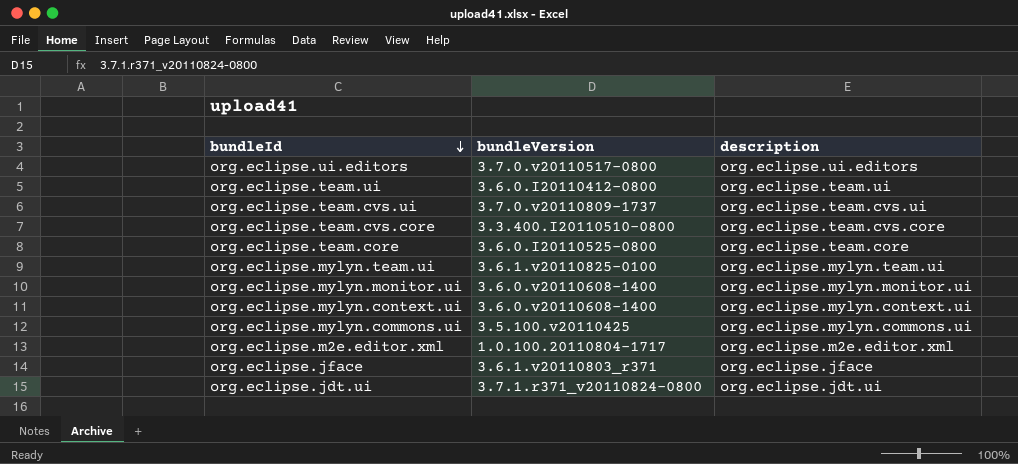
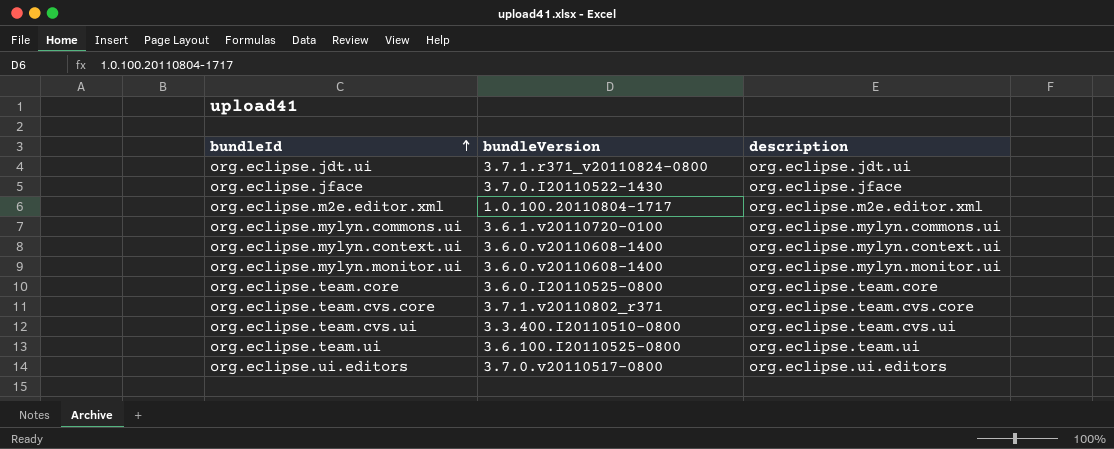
row order: bundleId descending -> bundleId ascending
row org.eclipse.mylyn.team.ui: 3.6.1.v20110825-0100 | org.eclipse.mylyn.team.ui -> none
org.eclipse.jface | bundleVersion: 3.6.1.v20110803_r371 -> 3.7.0.I20110522-1430
org.eclipse.mylyn.commons.ui | bundleVersion: 3.5.100.v20110425 -> 3.6.1.v20110720-0100
org.eclipse.team.cvs.core | bundleVersion: 3.3.400.I20110510-0800 -> 3.7.1.v20110802_r371
org.eclipse.team.cvs.ui | bundleVersion: 3.7.0.v20110809-1737 -> 3.3.400.I20110510-0800
org.eclipse.team.ui | bundleVersion: 3.6.0.I20110412-0800 -> 3.6.100.I20110525-0800

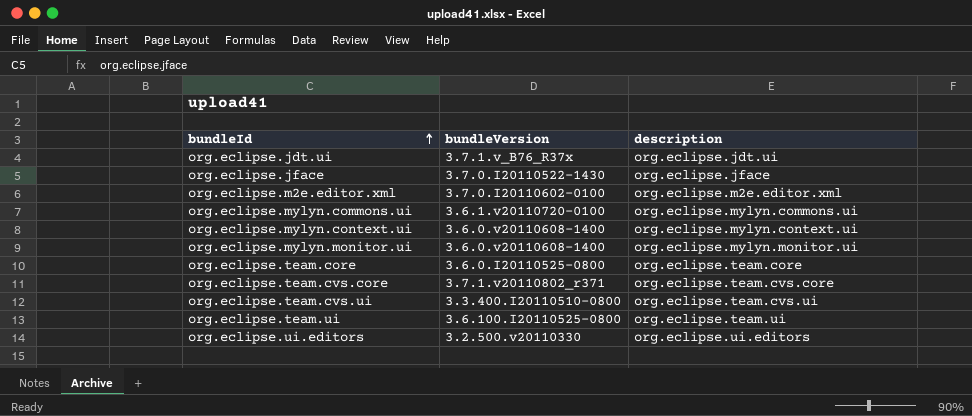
org.eclipse.jdt.ui | bundleVersion: 3.7.1.r371_v20110824-0800 -> 3.7.1.v_B76_R37x
org.eclipse.m2e.editor.xml | bundleVersion: 1.0.100.20110804-1717 -> 3.7.0.I20110602-0100
org.eclipse.ui.editors | bundleVersion: 3.7.0.v20110517-0800 -> 3.2.500.v20110330

